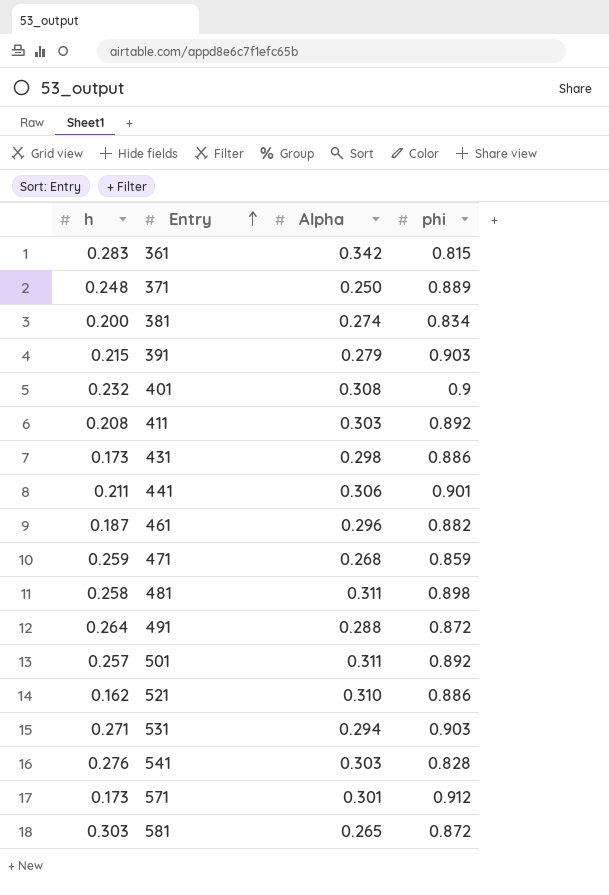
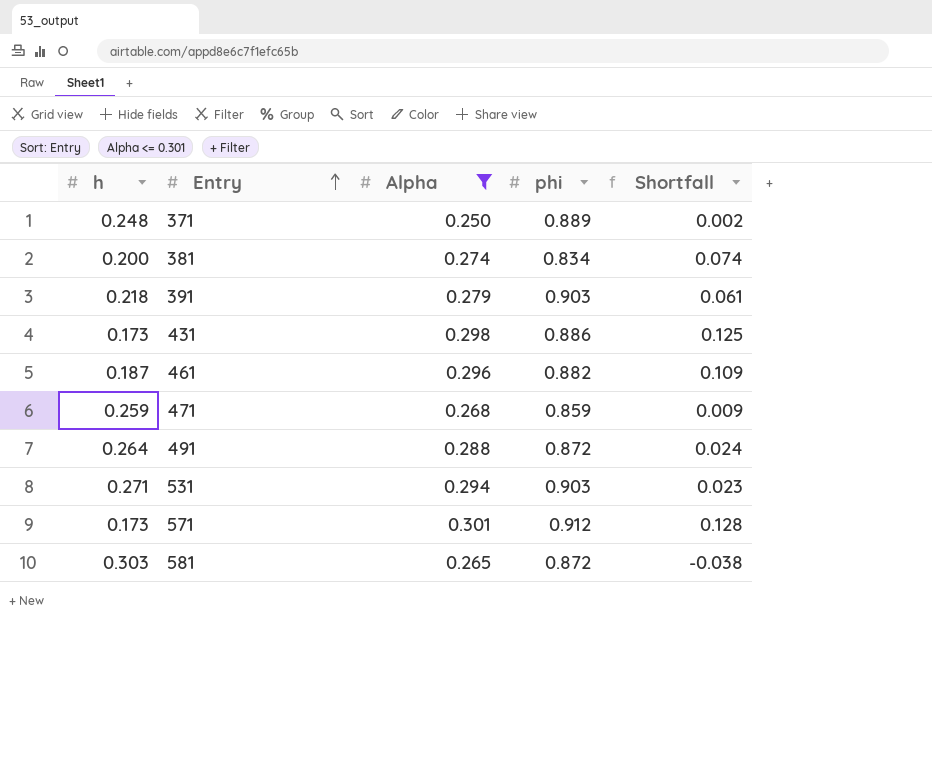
filter: none -> Alpha <= 0.301
column Shortfall | formula: none -> [Alpha] - [h]
391 | h: 0.215 -> 0.218

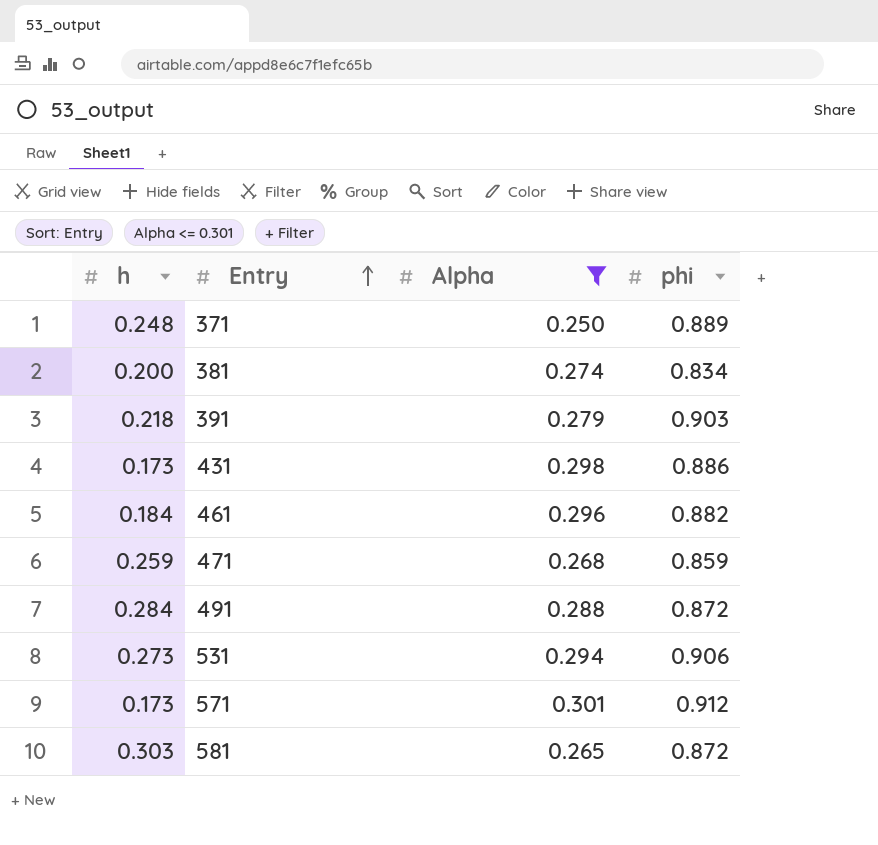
column Shortfall | formula: [Alpha] - [h] -> none
461 | h: 0.187 -> 0.184
491 | h: 0.264 -> 0.284
531 | h: 0.271 -> 0.273
531 | phi: 0.903 -> 0.906

